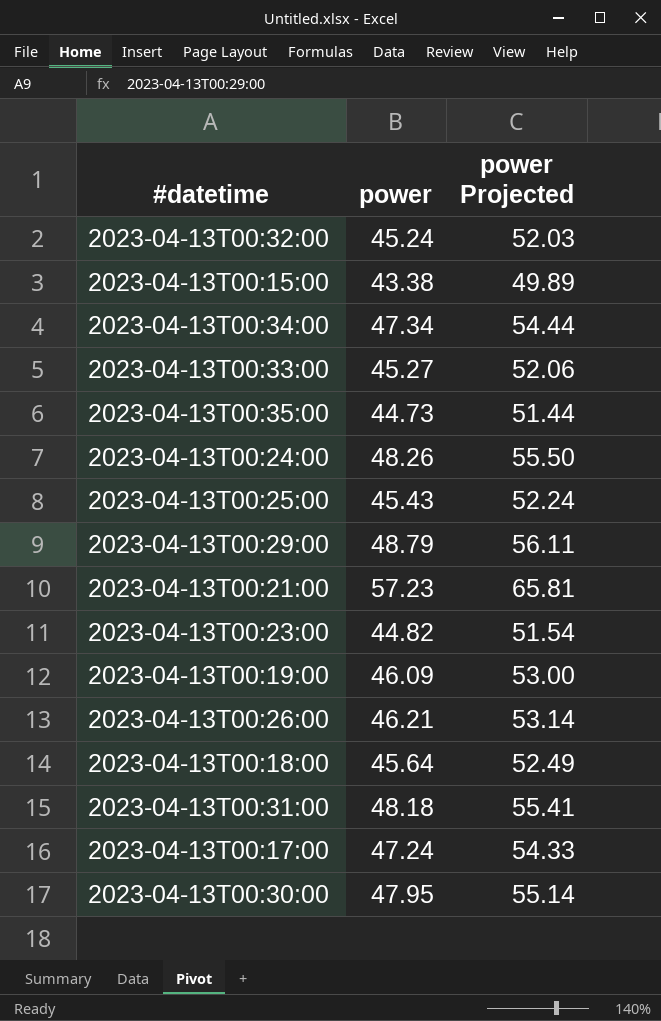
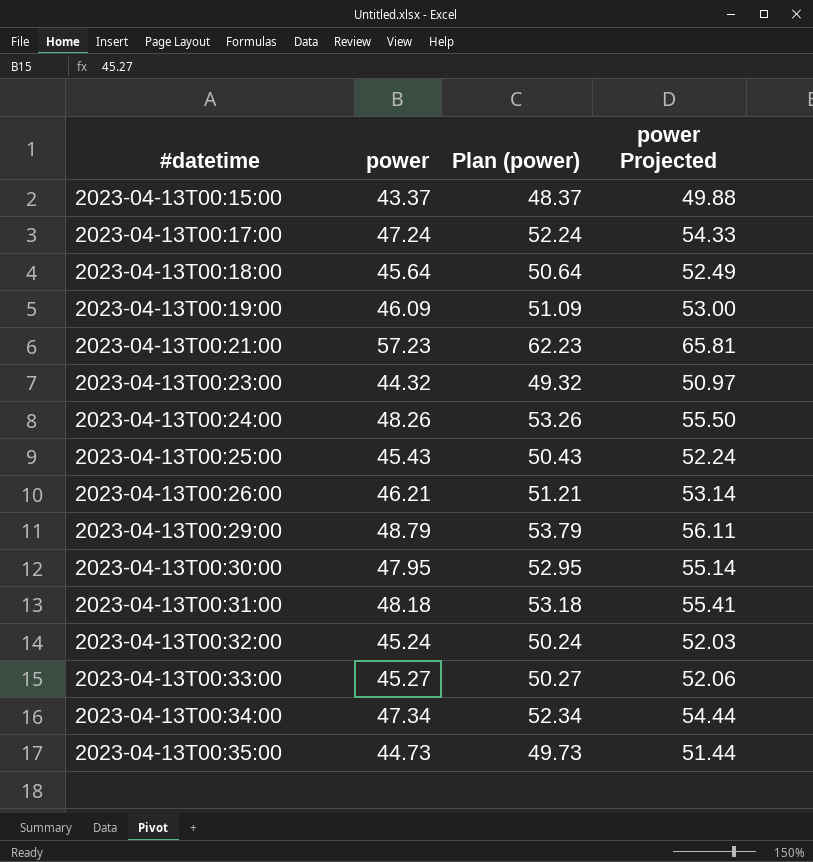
row order: none -> #datetime ascending
column Plan (power) | formula: none -> [power] + 5
2023-04-13T00:15:00 | power: 43.38 -> 43.37
2023-04-13T00:15:00 | power Projected: 49.89 -> 49.88
2023-04-13T00:23:00 | power: 44.82 -> 44.32
2023-04-13T00:23:00 | power Projected: 51.54 -> 50.97

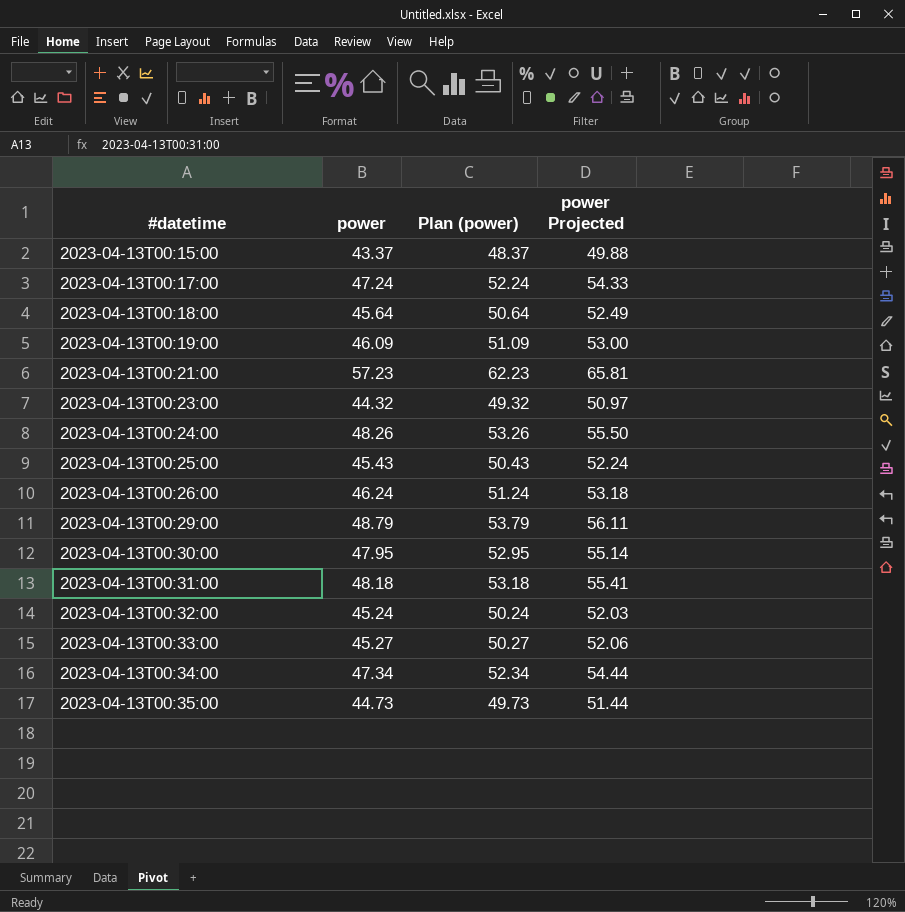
2023-04-13T00:26:00 | power: 46.21 -> 46.24
2023-04-13T00:26:00 | Plan (power): 51.21 -> 51.24
2023-04-13T00:26:00 | power Projected: 53.14 -> 53.18

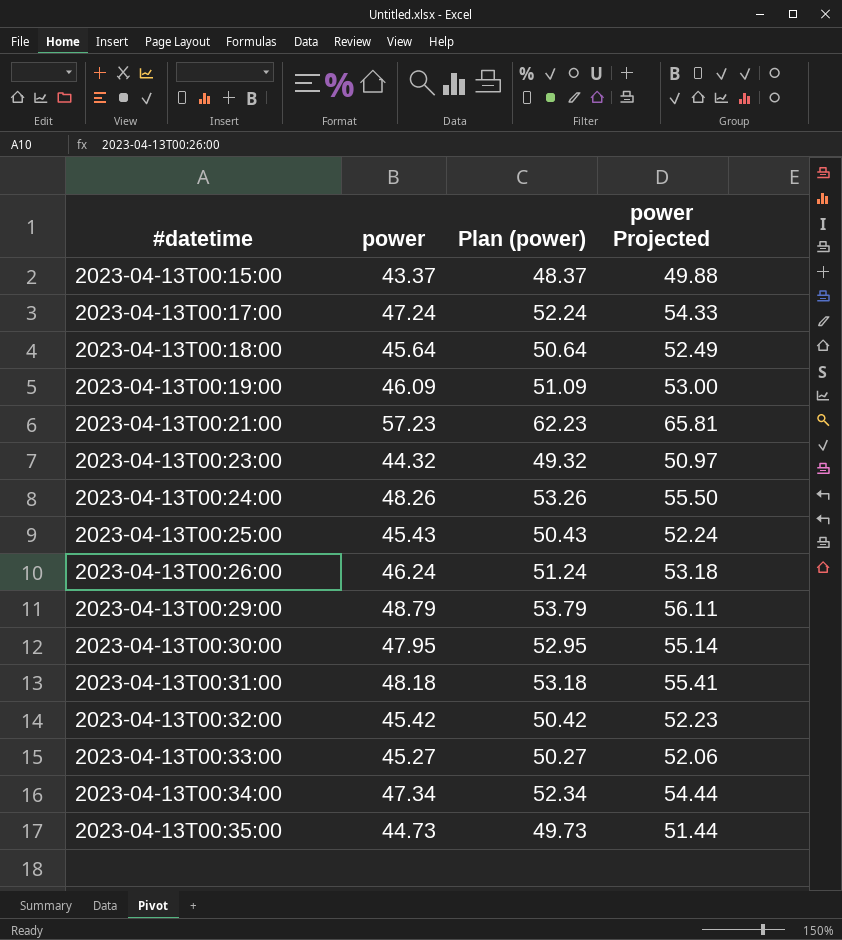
2023-04-13T00:32:00 | power: 45.24 -> 45.42
2023-04-13T00:32:00 | Plan (power): 50.24 -> 50.42
2023-04-13T00:32:00 | power Projected: 52.03 -> 52.23

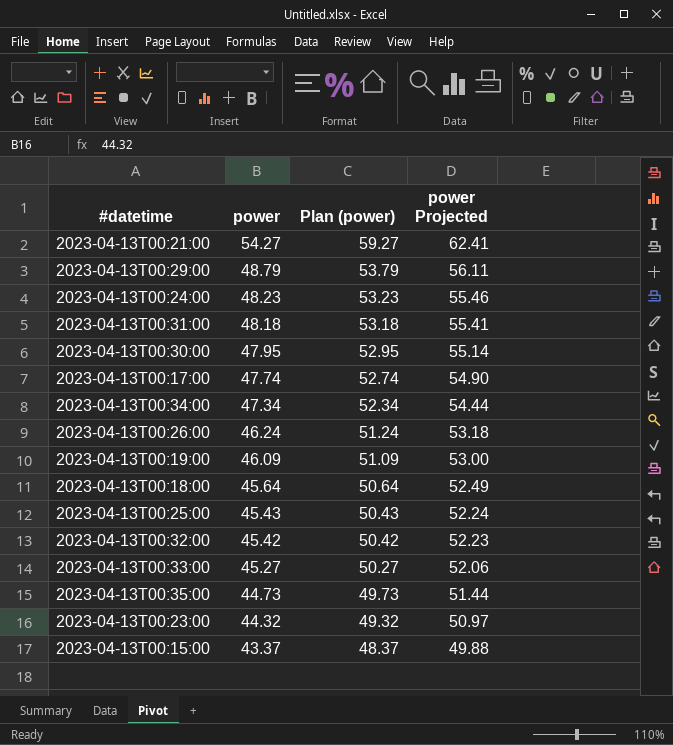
row order: #datetime ascending -> power descending
2023-04-13T00:21:00 | power: 57.23 -> 54.27
2023-04-13T00:21:00 | Plan (power): 62.23 -> 59.27
2023-04-13T00:21:00 | power Projected: 65.81 -> 62.41
2023-04-13T00:24:00 | power: 48.26 -> 48.23
2023-04-13T00:24:00 | Plan (power): 53.26 -> 53.23
2023-04-13T00:24:00 | power Projected: 55.50 -> 55.46
2023-04-13T00:17:00 | power: 47.24 -> 47.74
2023-04-13T00:17:00 | Plan (power): 52.24 -> 52.74
2023-04-13T00:17:00 | power Projected: 54.33 -> 54.90

